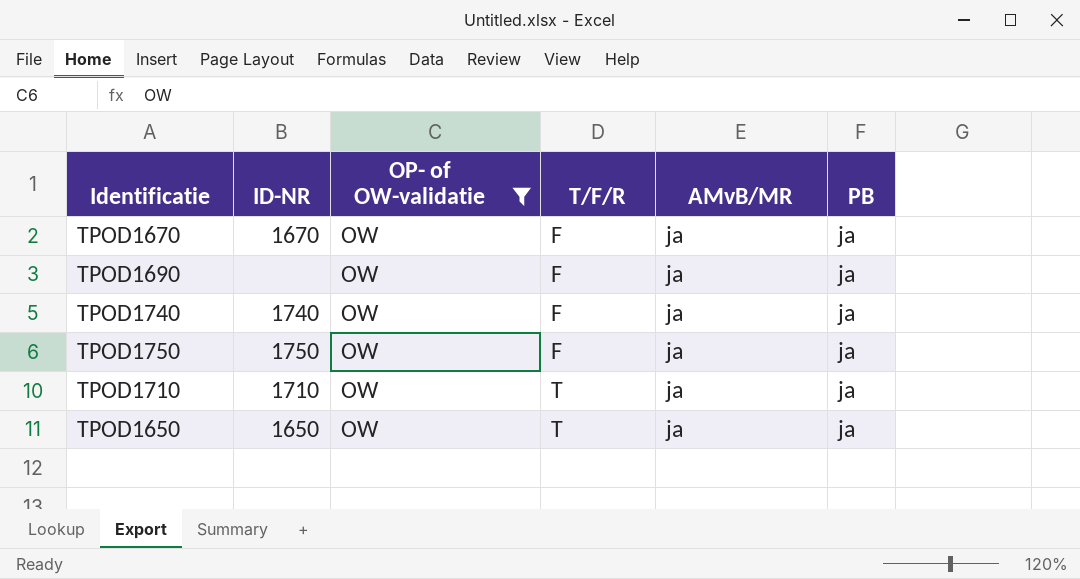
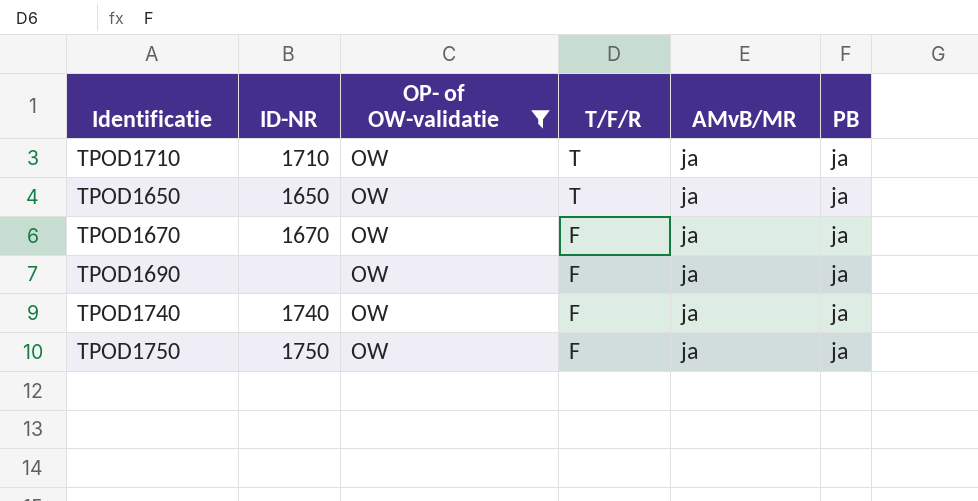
row order: T/F/R ascending -> T/F/R descending

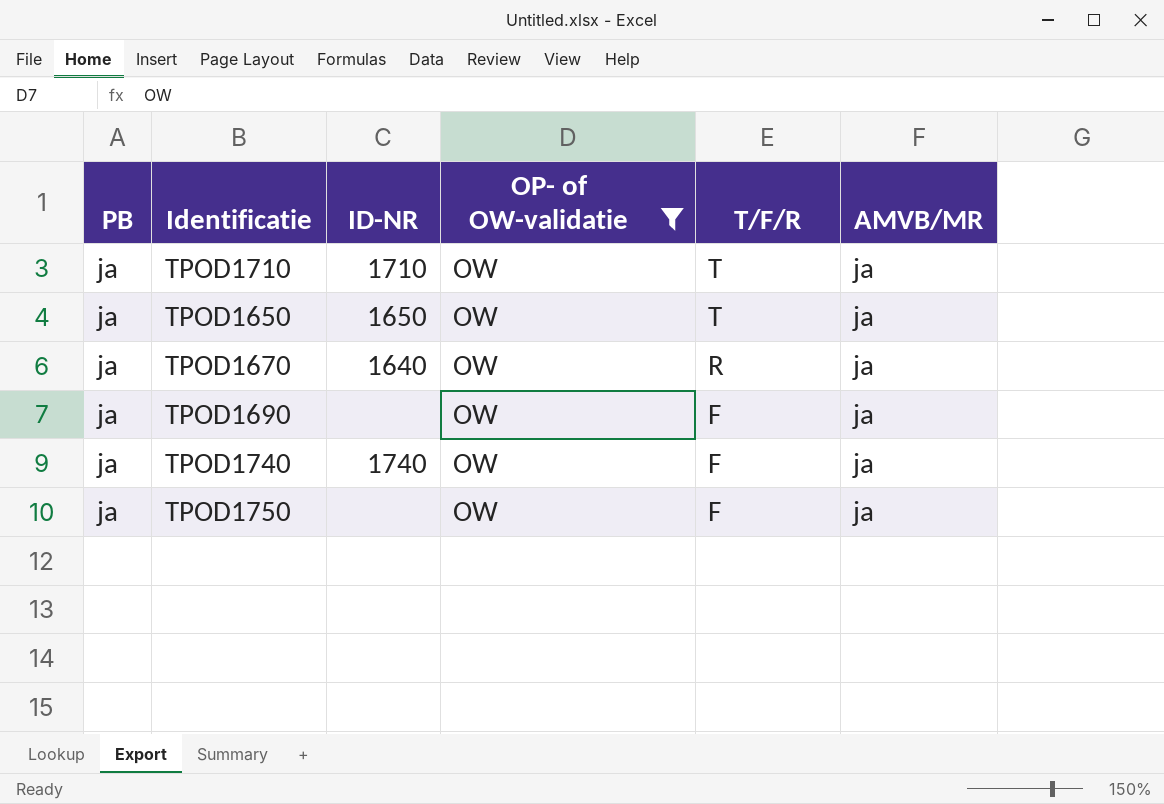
column PB | position: 6 -> 1
column name: AMvB/MR -> AMVB/MR
TPOD1670 | ID-NR: 1670 -> 1640
TPOD1670 | T/F/R: F -> R
TPOD1750 | ID-NR: 1750 -> none

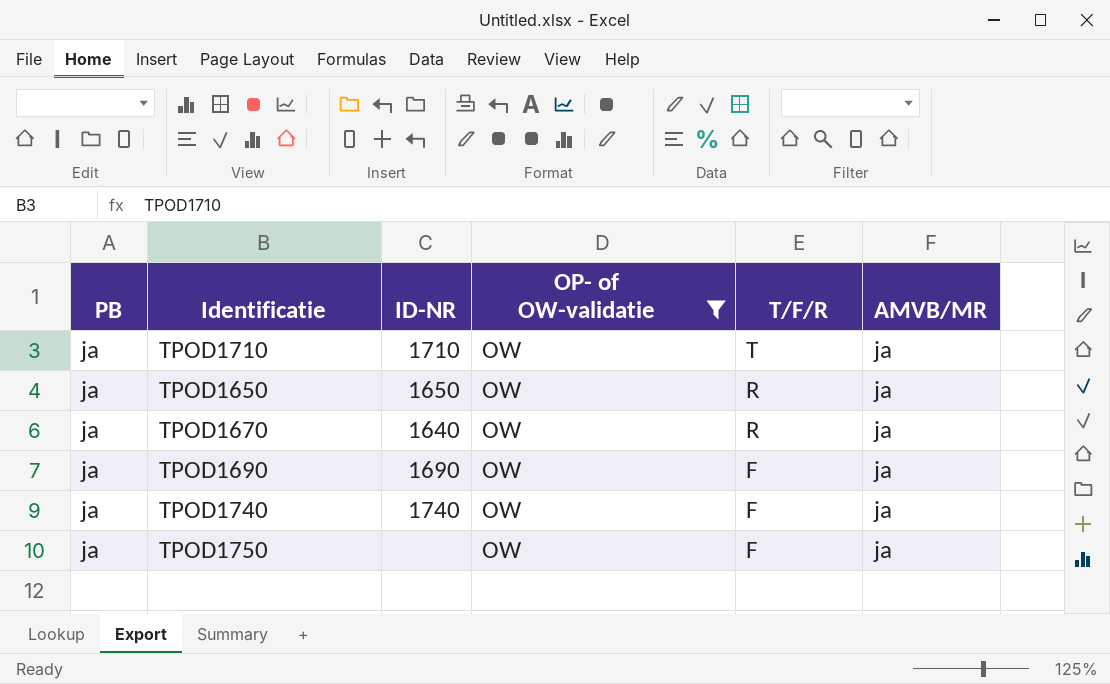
TPOD1650 | T/F/R: T -> R
TPOD1690 | ID-NR: none -> 1690

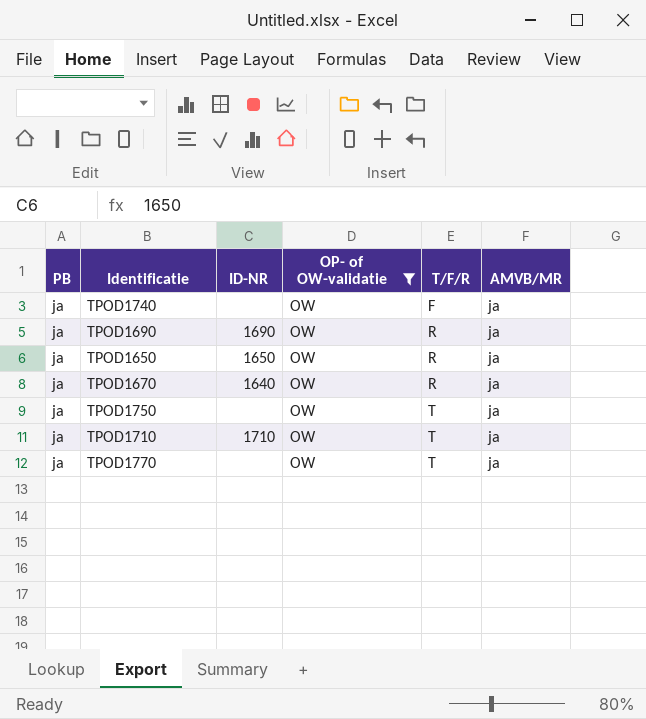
row order: T/F/R descending -> T/F/R ascending
TPOD1740 | ID-NR: 1740 -> none
TPOD1690 | T/F/R: F -> R
TPOD1750 | T/F/R: F -> T
row TPOD1770: none -> ja | none | OW | T | ja

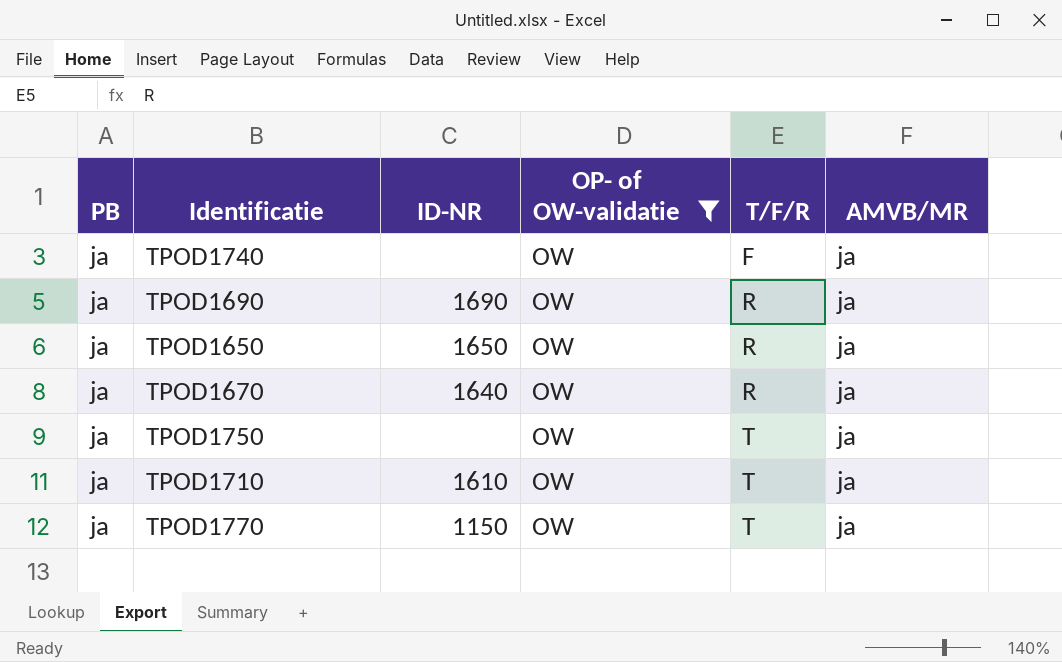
TPOD1710 | ID-NR: 1710 -> 1610
TPOD1770 | ID-NR: none -> 1150

